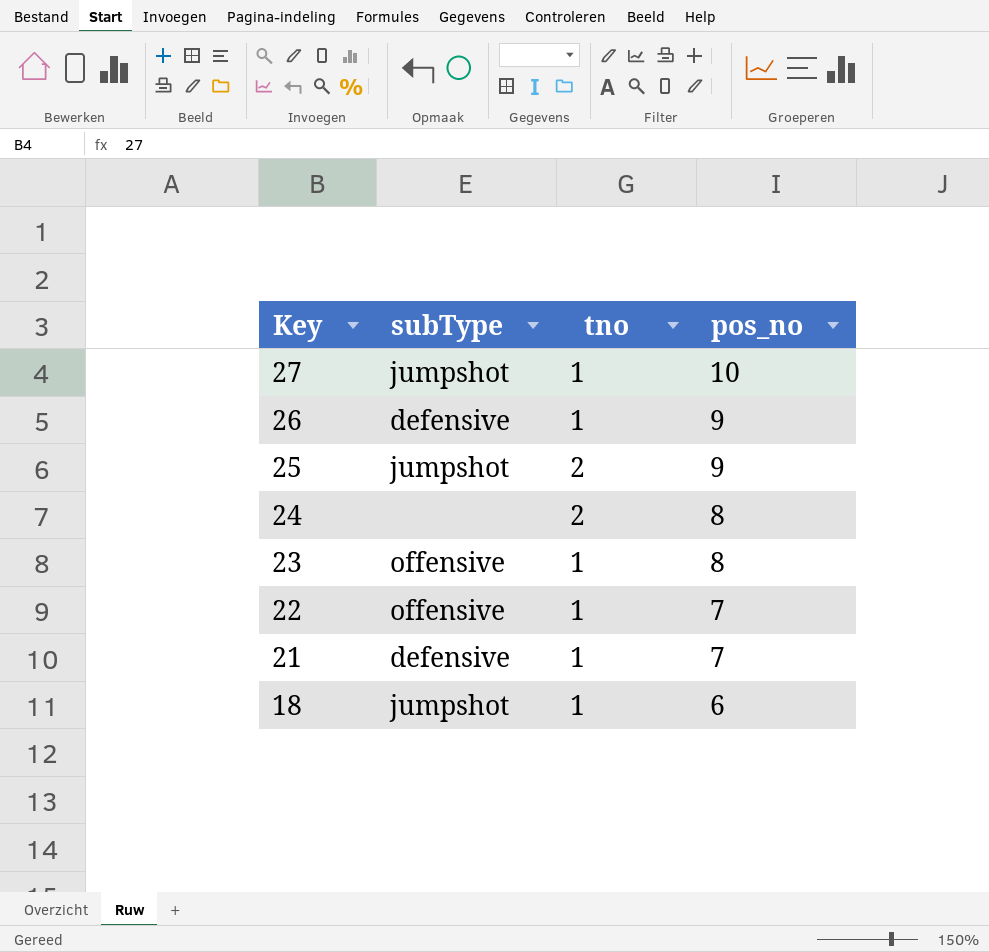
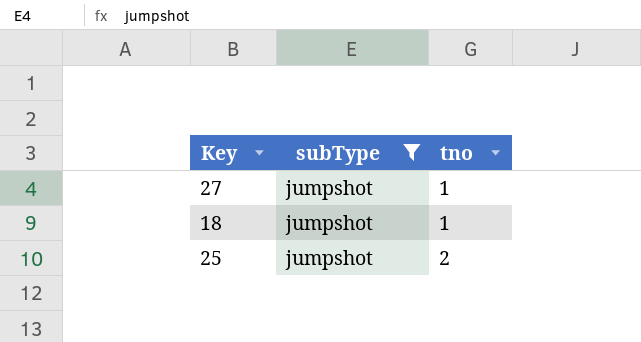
filter: none -> subType = jumpshot
row order: Key descending -> tno ascending
column pos_no | position: 4 -> none

